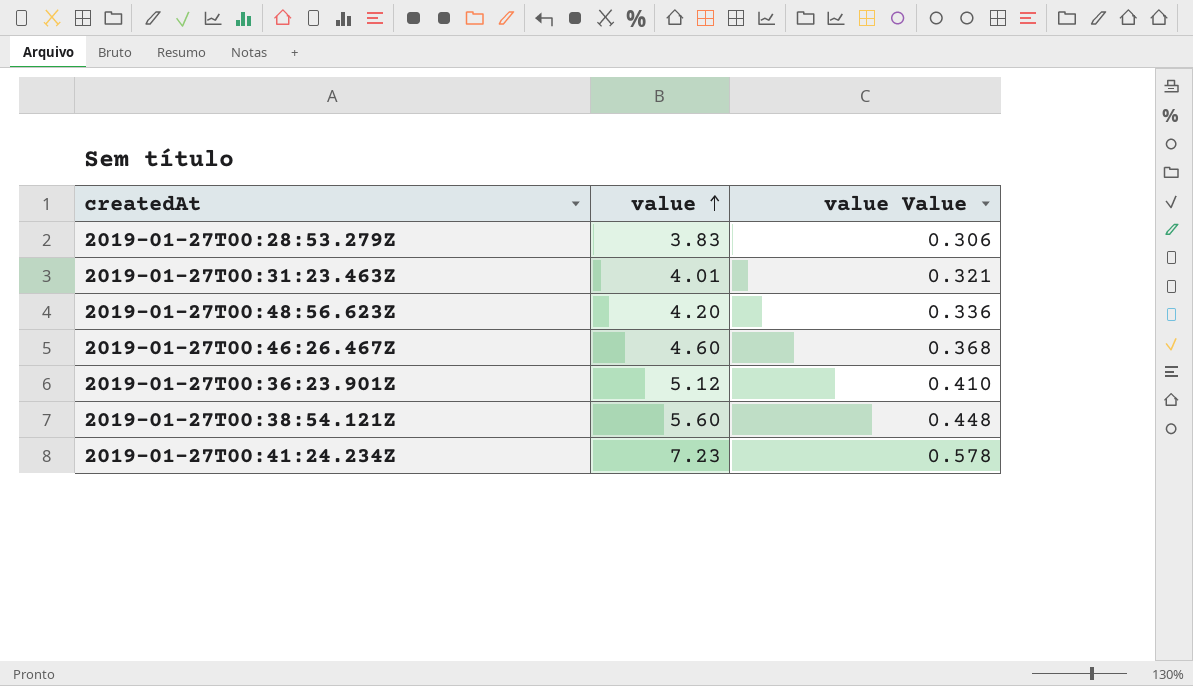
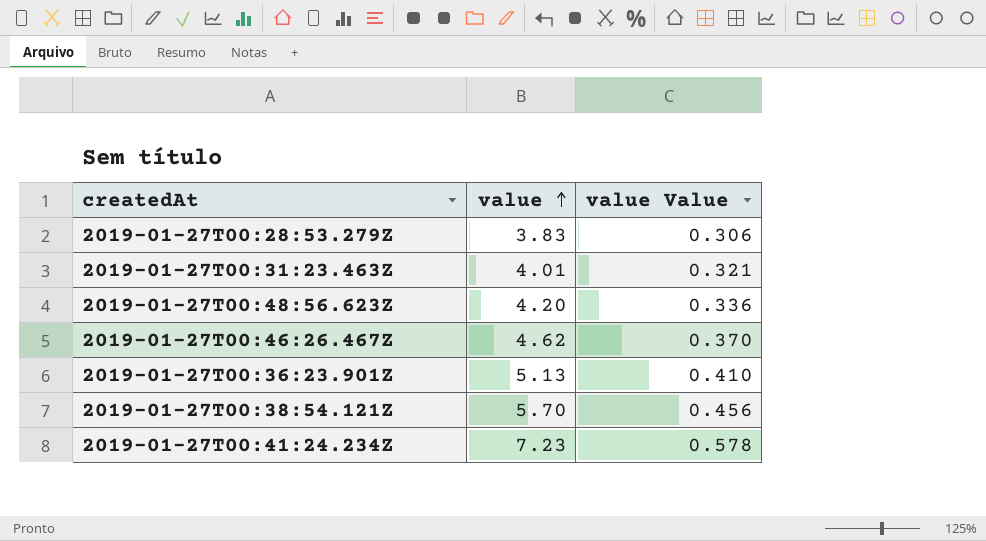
2019-01-27T00:46:26.467Z | value: 4.60 -> 4.62
2019-01-27T00:46:26.467Z | value Value: 0.368 -> 0.370
2019-01-27T00:36:23.901Z | value: 5.12 -> 5.13
2019-01-27T00:38:54.121Z | value: 5.60 -> 5.70
2019-01-27T00:38:54.121Z | value Value: 0.448 -> 0.456

